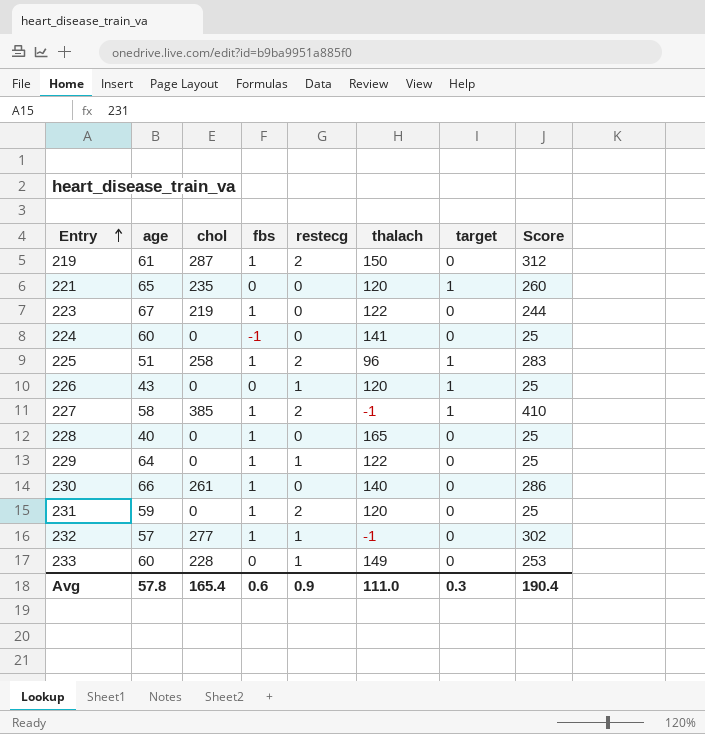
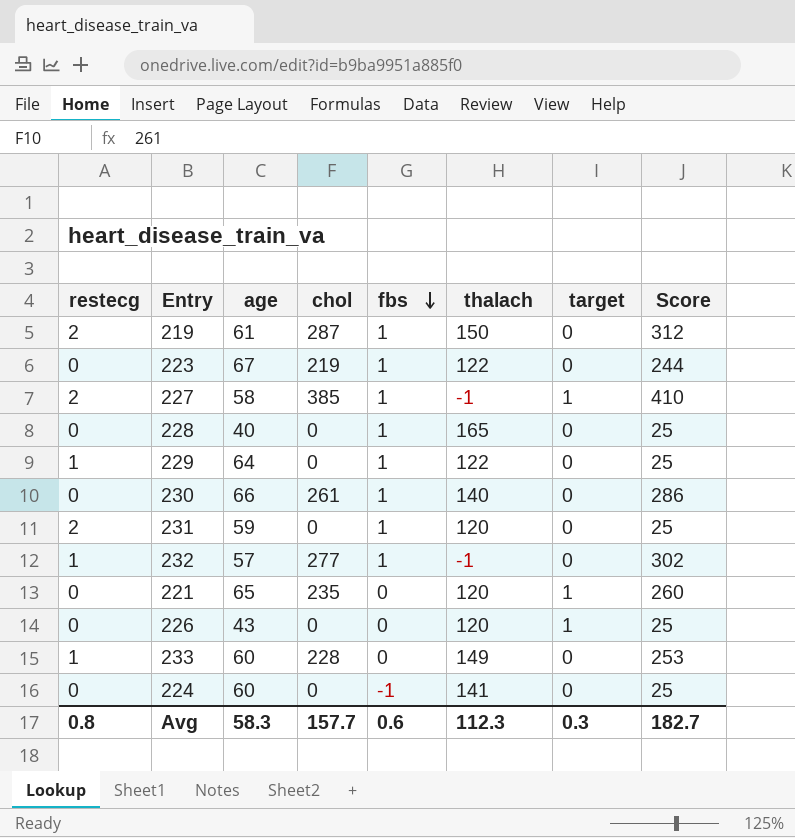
row order: Entry ascending -> fbs descending
column restecg | position: 5 -> 1
row 225: 51 | 258 | 1 | 2 | 96 | 1 | 283 -> none
226 | restecg: 1 -> 0
Avg | restecg: 0.9 -> 0.8
Avg | age: 57.8 -> 58.3
Avg | chol: 165.4 -> 157.7
Avg | thalach: 111.0 -> 112.3
Avg | Score: 190.4 -> 182.7

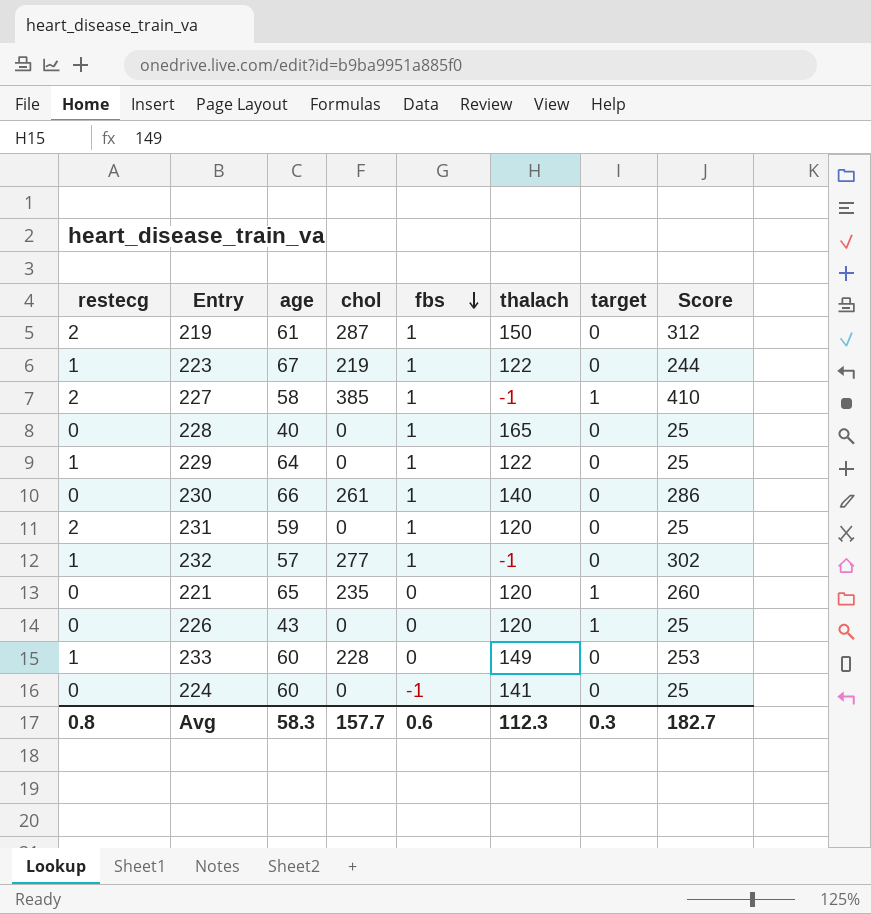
223 | restecg: 0 -> 1

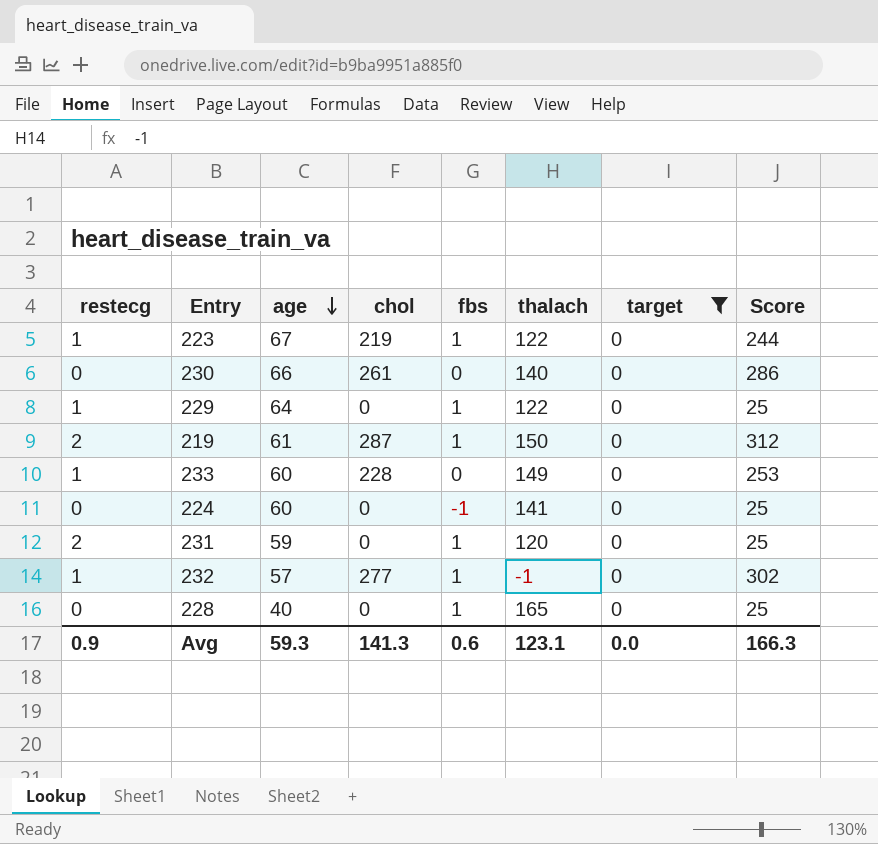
filter: none -> target = 0
row order: fbs descending -> age descending
230 | fbs: 1 -> 0
Avg | restecg: 0.8 -> 0.9
Avg | age: 58.3 -> 59.3
Avg | chol: 157.7 -> 141.3
Avg | thalach: 112.3 -> 123.1
Avg | target: 0.3 -> 0.0
Avg | Score: 182.7 -> 166.3

